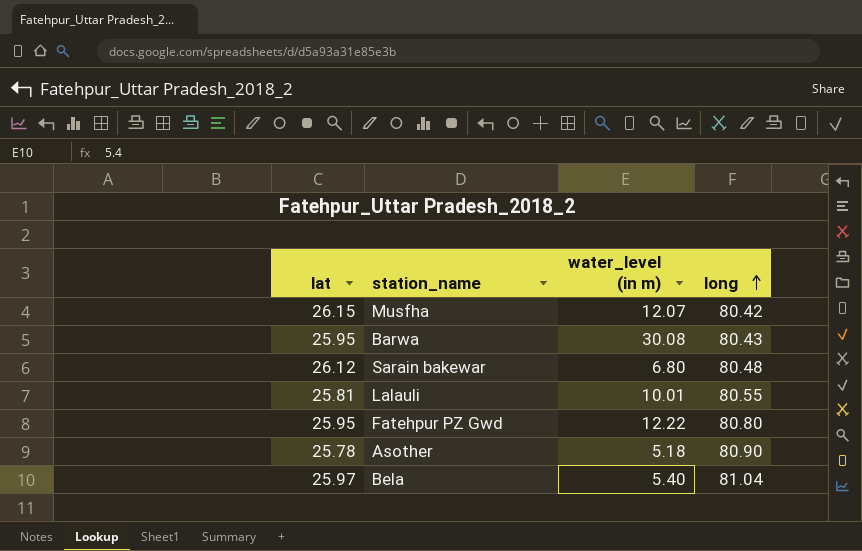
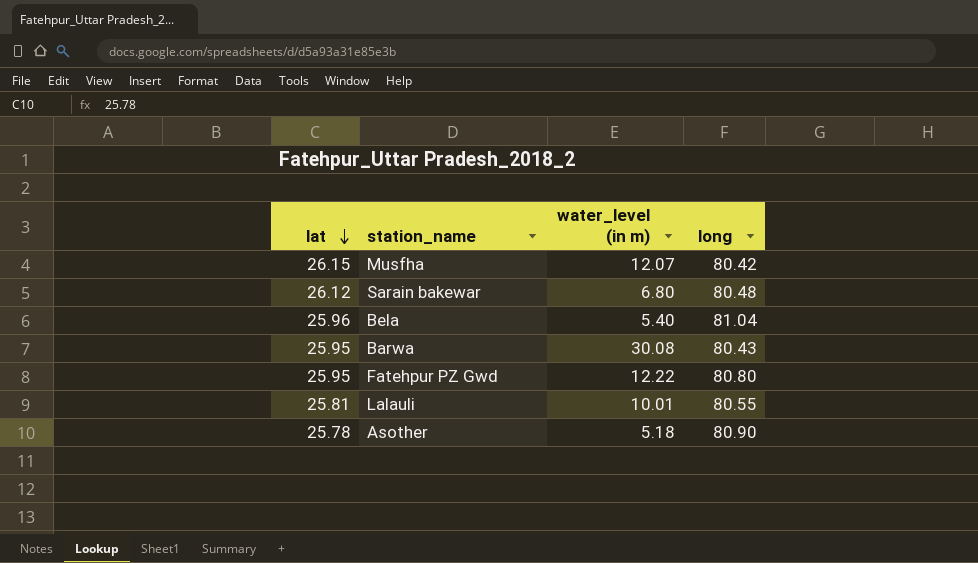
row order: long ascending -> lat descending
Bela | lat: 25.97 -> 25.96

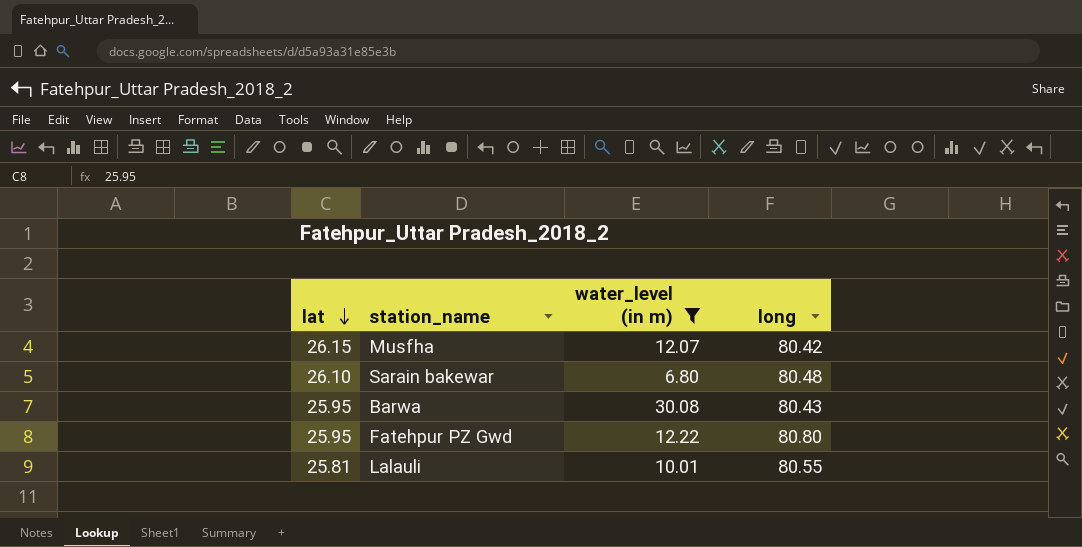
filter: none -> water_level (in m) >= 6.80
Sarain bakewar | lat: 26.12 -> 26.10

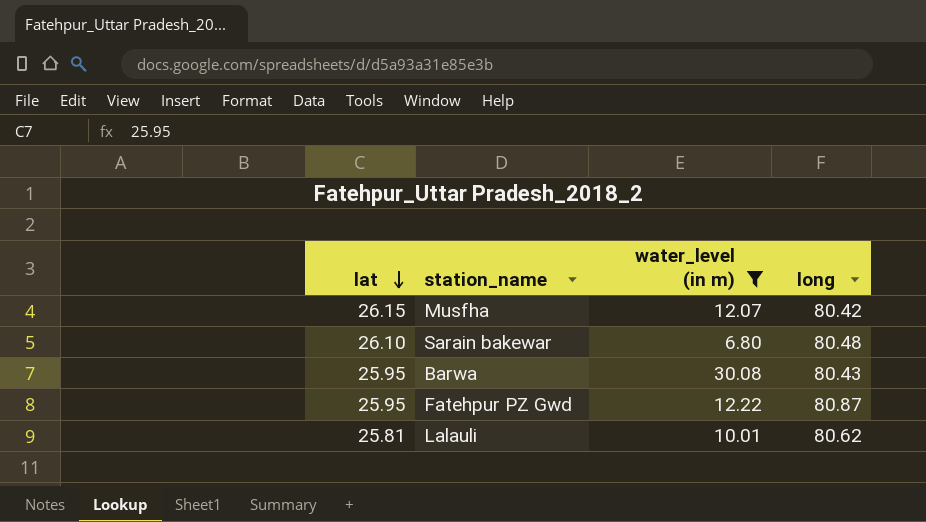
Fatehpur PZ Gwd | long: 80.80 -> 80.87
Lalauli | long: 80.55 -> 80.62

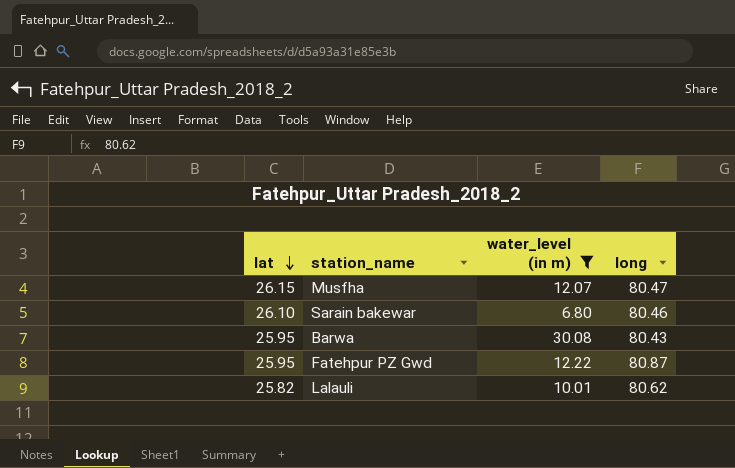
Musfha | long: 80.42 -> 80.47
Sarain bakewar | long: 80.48 -> 80.46
Lalauli | lat: 25.81 -> 25.82

